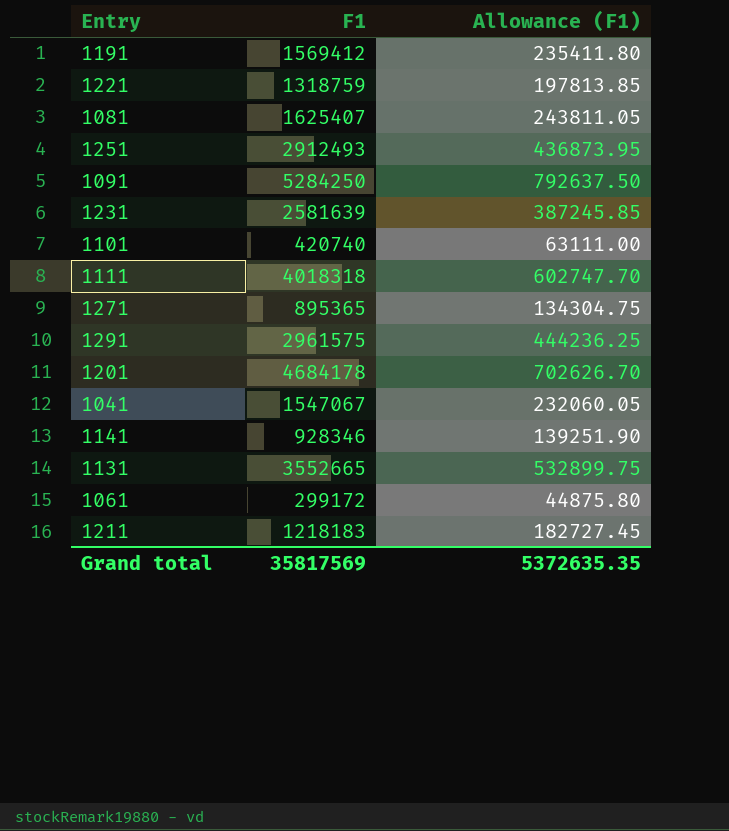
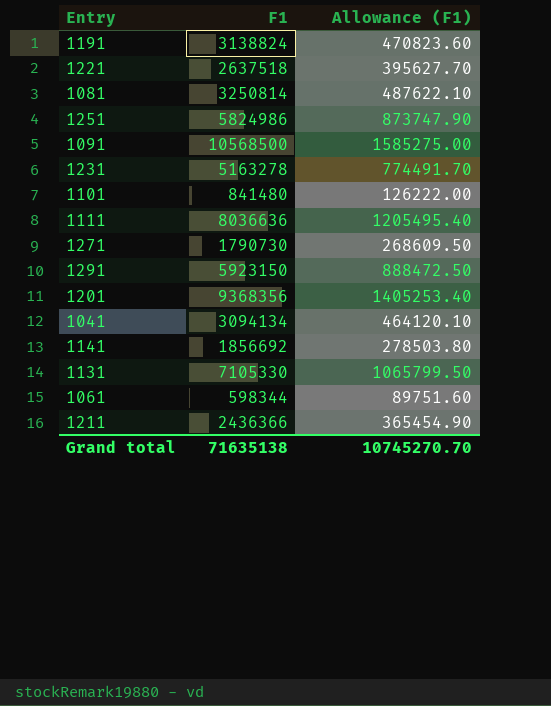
1191 | F1: 1569412 -> 3138824
1191 | Allowance (F1): 235411.80 -> 470823.60
1221 | F1: 1318759 -> 2637518
1221 | Allowance (F1): 197813.85 -> 395627.70
1081 | F1: 1625407 -> 3250814
1081 | Allowance (F1): 243811.05 -> 487622.10
1251 | F1: 2912493 -> 5824986
1251 | Allowance (F1): 436873.95 -> 873747.90
1091 | F1: 5284250 -> 10568500
1091 | Allowance (F1): 792637.50 -> 1585275.00
1231 | F1: 2581639 -> 5163278
1231 | Allowance (F1): 387245.85 -> 774491.70
1101 | F1: 420740 -> 841480
1101 | Allowance (F1): 63111.00 -> 126222.00
1111 | F1: 4018318 -> 8036636
1111 | Allowance (F1): 602747.70 -> 1205495.40
1271 | F1: 895365 -> 1790730
1271 | Allowance (F1): 134304.75 -> 268609.50
1291 | F1: 2961575 -> 5923150
1291 | Allowance (F1): 444236.25 -> 888472.50
1201 | F1: 4684178 -> 9368356
1201 | Allowance (F1): 702626.70 -> 1405253.40
1041 | F1: 1547067 -> 3094134
1041 | Allowance (F1): 232060.05 -> 464120.10
1141 | F1: 928346 -> 1856692
1141 | Allowance (F1): 139251.90 -> 278503.80
1131 | F1: 3552665 -> 7105330
1131 | Allowance (F1): 532899.75 -> 1065799.50
1061 | F1: 299172 -> 598344
1061 | Allowance (F1): 44875.80 -> 89751.60
1211 | F1: 1218183 -> 2436366
1211 | Allowance (F1): 182727.45 -> 365454.90
Grand total | F1: 35817569 -> 71635138
Grand total | Allowance (F1): 5372635.35 -> 10745270.70

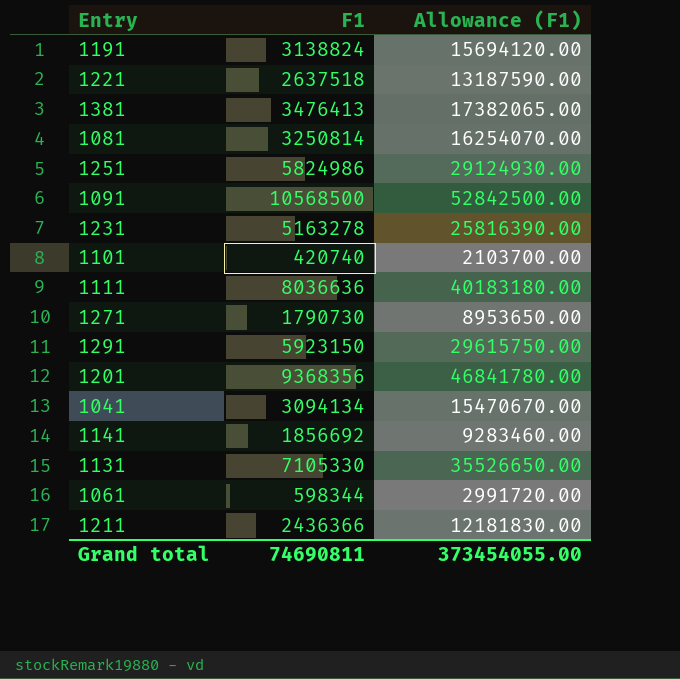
column Allowance (F1) | formula: [F1] * 0.15 -> [F1] * 5
row 1381: none -> 3476413 | 17382065.00
1101 | F1: 841480 -> 420740
Grand total | F1: 71635138 -> 74690811
Grand total | Allowance (F1): 10745270.70 -> 373454055.00

